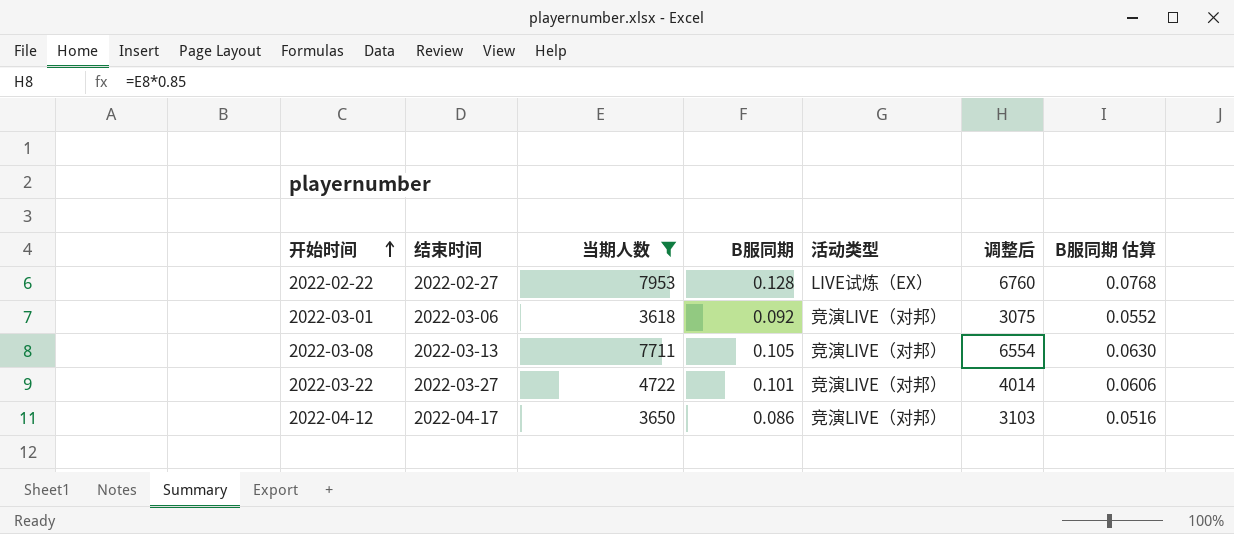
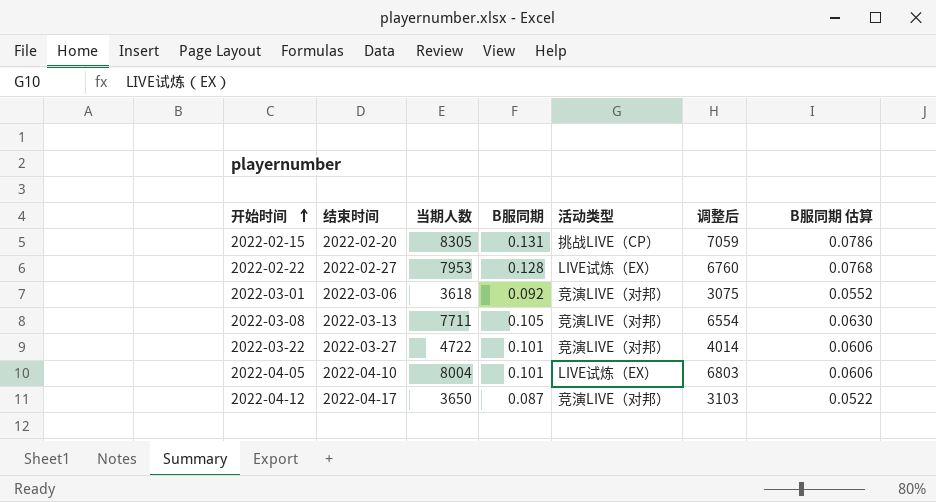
filter: 当期人数 <= 7953 -> none
2022-04-12 | B服同期: 0.086 -> 0.087
2022-04-12 | B服同期 估算: 0.0516 -> 0.0522

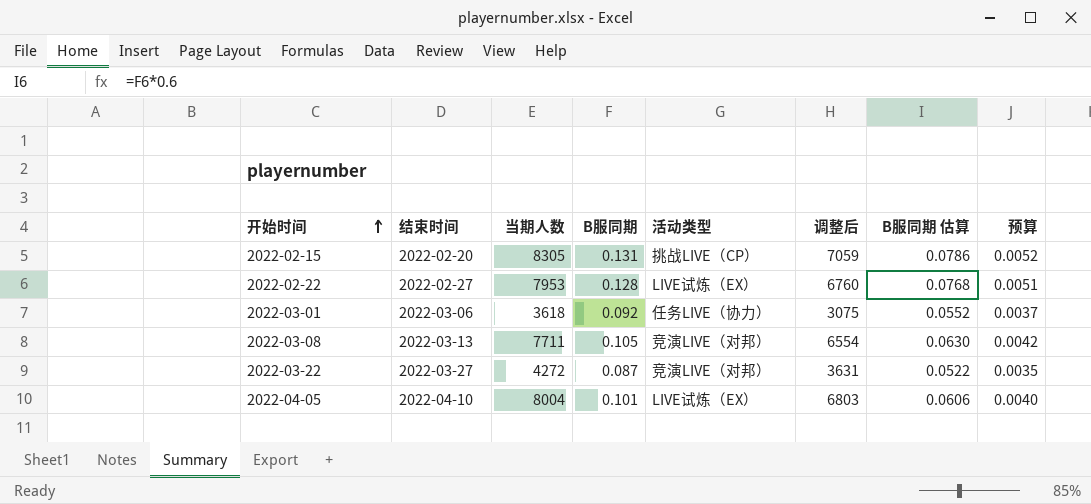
column 预算 | formula: none -> [B服同期] * 0.04
row 2022-04-12: 2022-04-17 | 3650 | 0.087 | 竞演LIVE（对邦） | 3103 | 0.0522 -> none
2022-03-01 | 活动类型: 竞演LIVE（对邦） -> 任务LIVE（协力）
2022-03-22 | 当期人数: 4722 -> 4272
2022-03-22 | B服同期: 0.101 -> 0.087
2022-03-22 | 调整后: 4014 -> 3631
2022-03-22 | B服同期 估算: 0.0606 -> 0.0522

